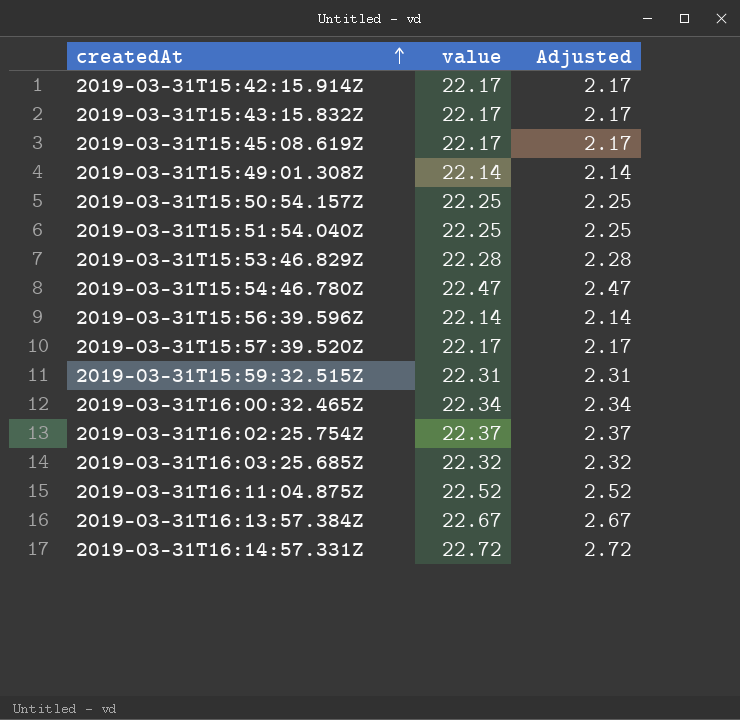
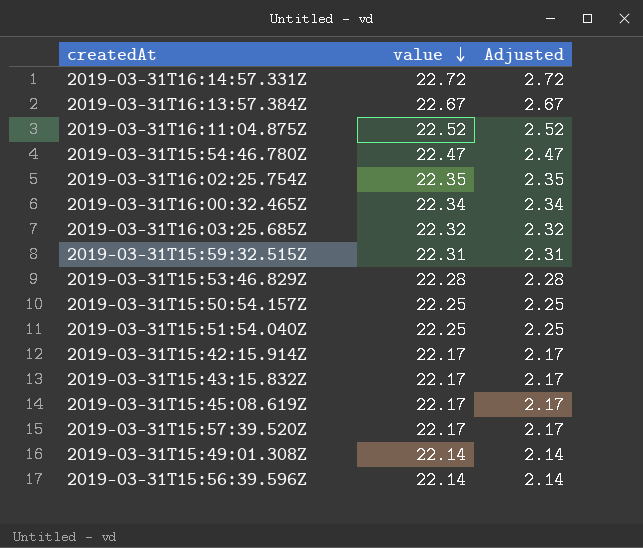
row order: createdAt ascending -> value descending
2019-03-31T16:02:25.754Z | value: 22.37 -> 22.35
2019-03-31T16:02:25.754Z | Adjusted: 2.37 -> 2.35

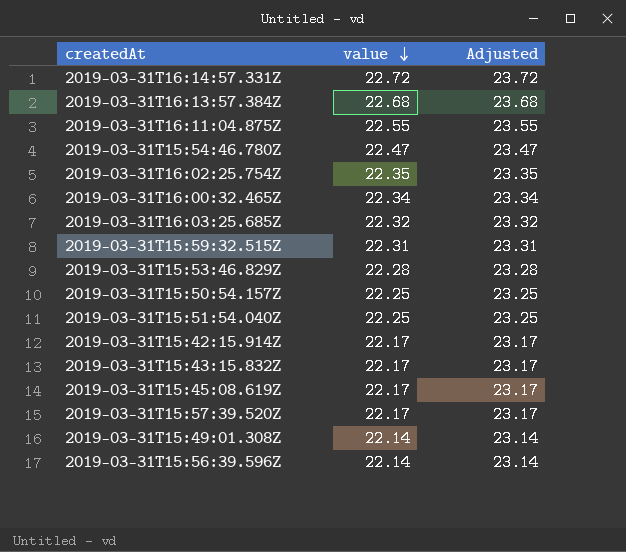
column Adjusted | formula: [value] - 20 -> [value] + 1
2019-03-31T16:13:57.384Z | value: 22.67 -> 22.68
2019-03-31T16:11:04.875Z | value: 22.52 -> 22.55

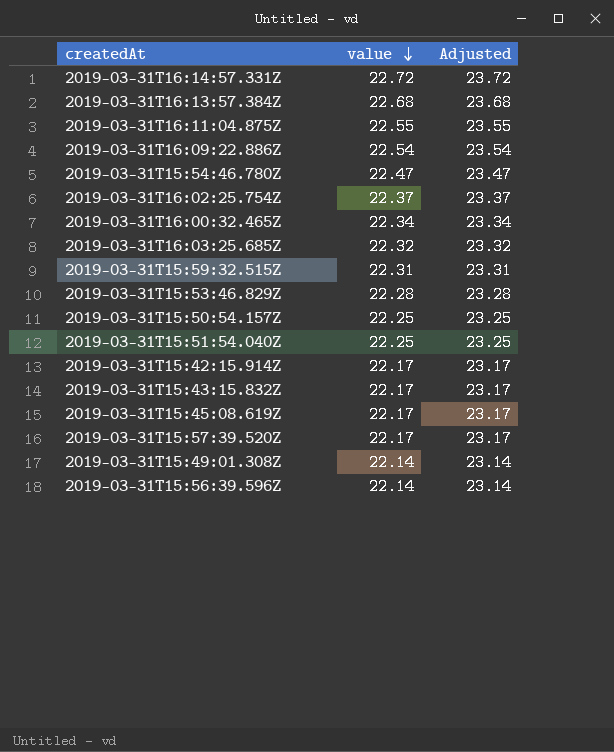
row 2019-03-31T16:09:22.886Z: none -> 22.54 | 23.54
2019-03-31T16:02:25.754Z | value: 22.35 -> 22.37
2019-03-31T16:02:25.754Z | Adjusted: 23.35 -> 23.37

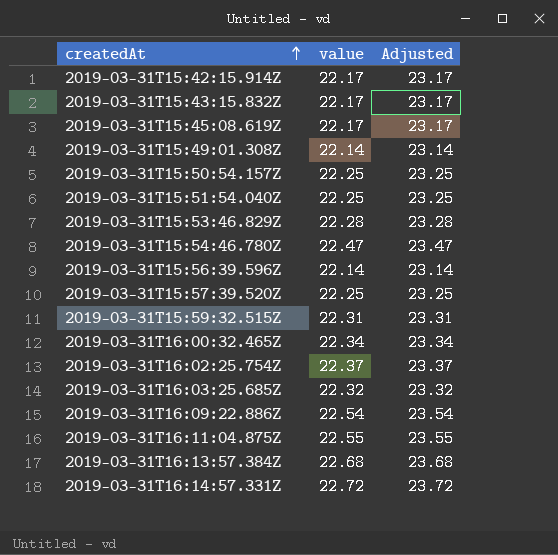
row order: value descending -> createdAt ascending
2019-03-31T15:57:39.520Z | value: 22.17 -> 22.25
2019-03-31T15:57:39.520Z | Adjusted: 23.17 -> 23.25

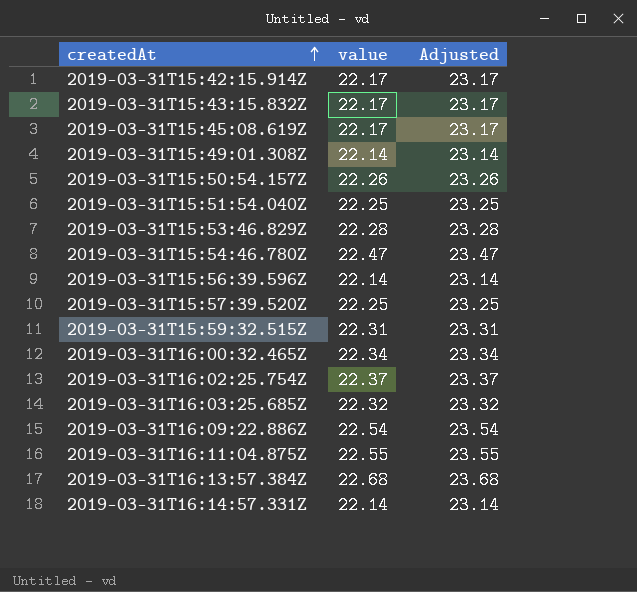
2019-03-31T15:50:54.157Z | value: 22.25 -> 22.26
2019-03-31T15:50:54.157Z | Adjusted: 23.25 -> 23.26
2019-03-31T16:14:57.331Z | value: 22.72 -> 22.14
2019-03-31T16:14:57.331Z | Adjusted: 23.72 -> 23.14

